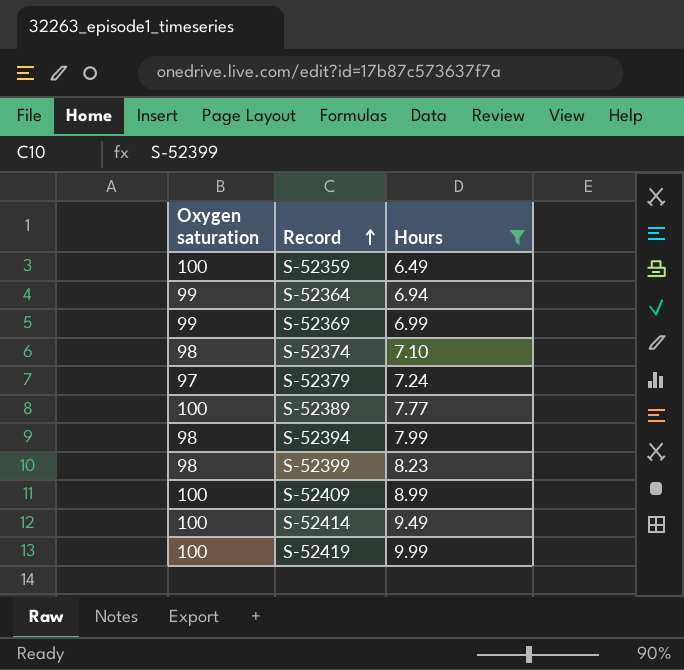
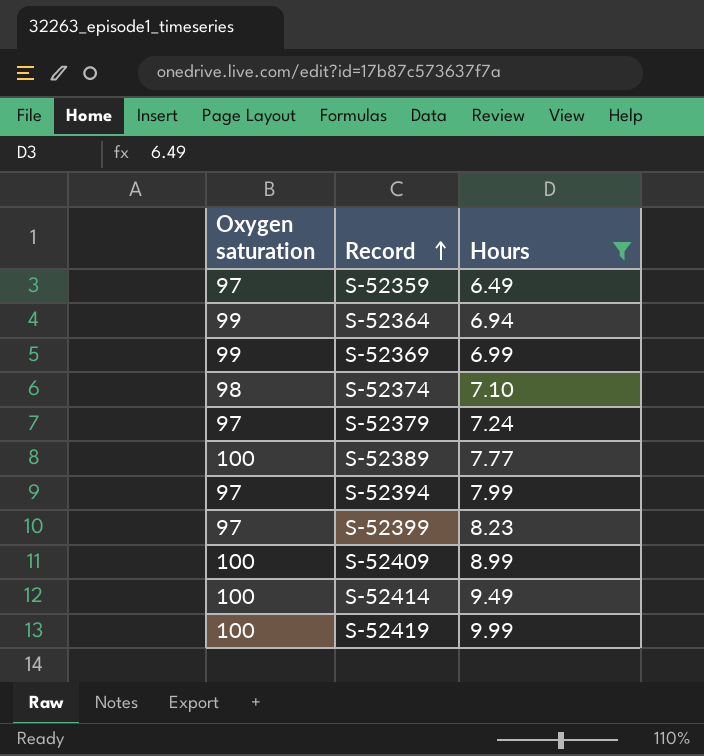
S-52359 | Oxygen saturation: 100 -> 97
S-52394 | Oxygen saturation: 98 -> 97
S-52399 | Oxygen saturation: 98 -> 97

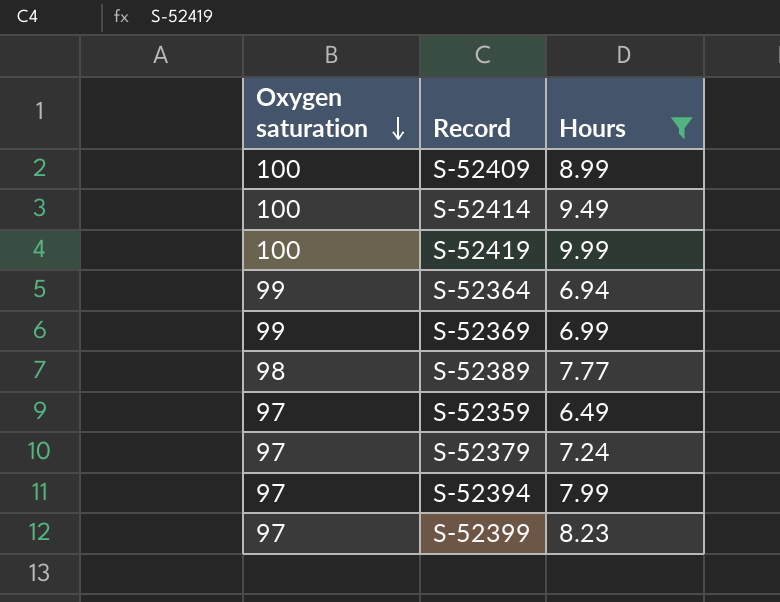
row order: Record ascending -> Oxygen saturation descending
row S-52374: 98 | 7.10 -> none
S-52389 | Oxygen saturation: 100 -> 98

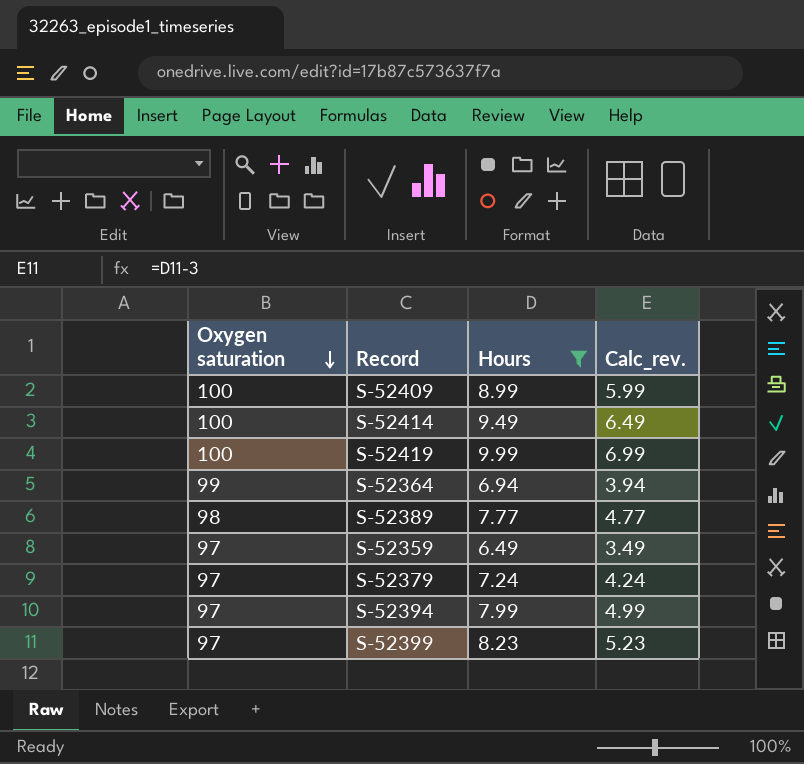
column Calc_rev. | formula: none -> [Hours] - 3
row S-52369: 99 | 6.99 -> none

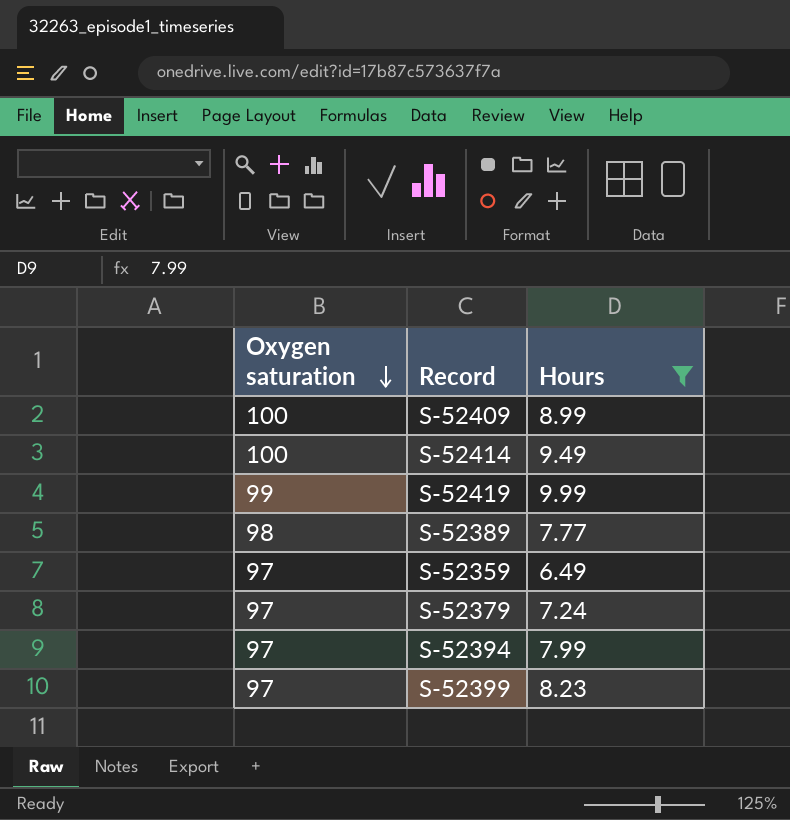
column Calc_rev. | formula: [Hours] - 3 -> none
row S-52364: 99 | 6.94 | 3.94 -> none
S-52419 | Oxygen saturation: 100 -> 99

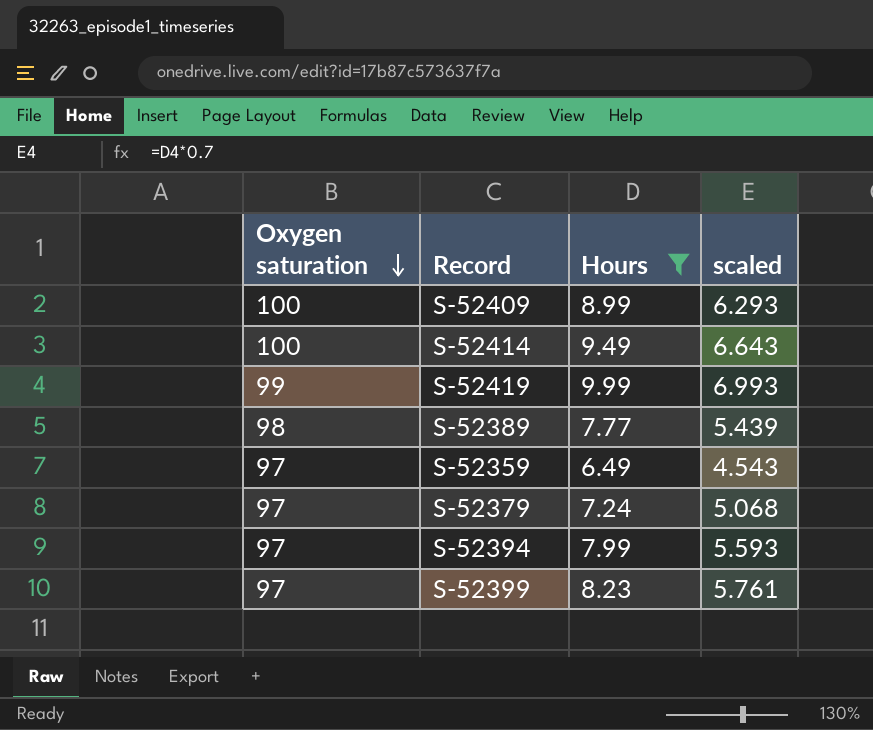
column scaled | formula: none -> [Hours] * 0.7

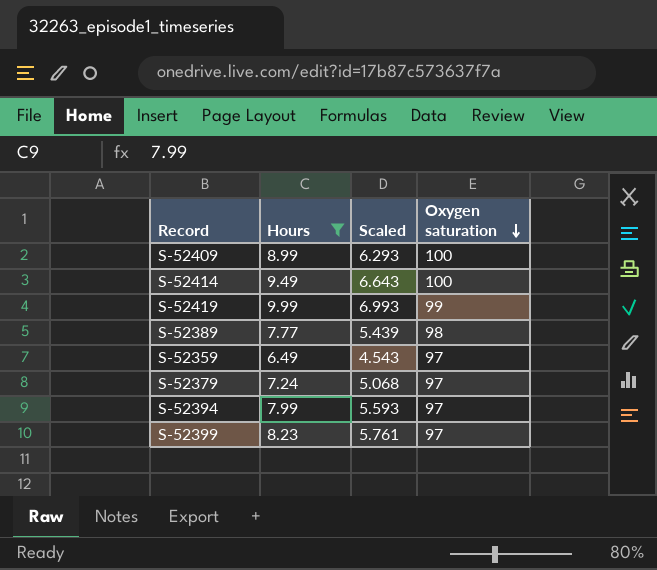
column name: scaled -> Scaled
column Oxygen saturation | position: 1 -> 4

